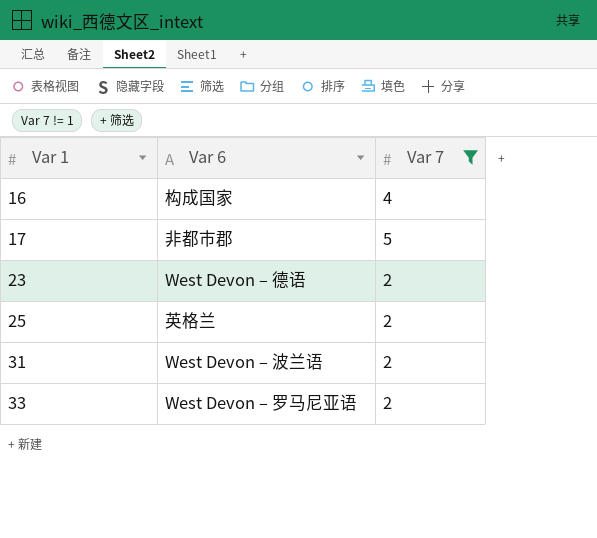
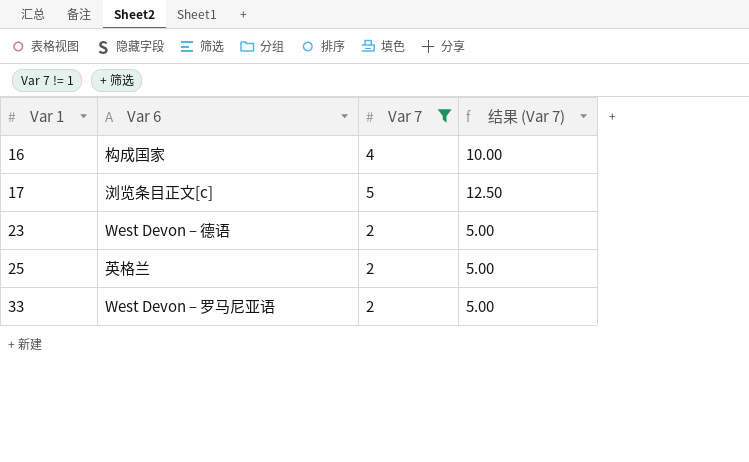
column 结果 (Var 7) | formula: none -> [Var 7] * 2.5
row 31: West Devon – 波兰语 | 2 -> none
17 | Var 6: 非都市郡 -> 浏览条目正文[c]

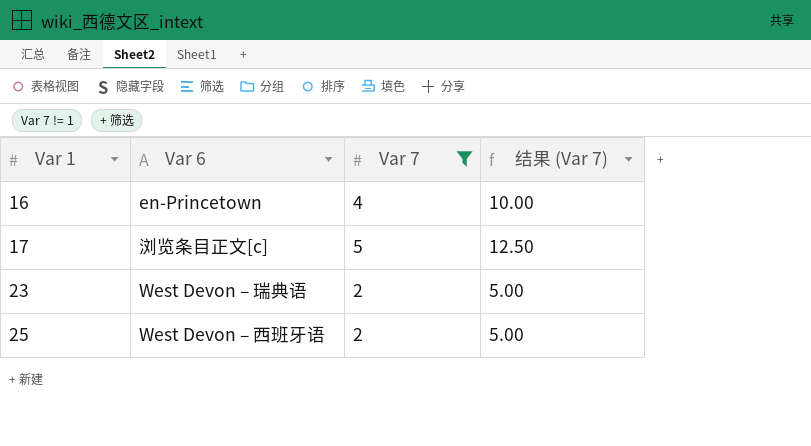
row 33: West Devon – 罗马尼亚语 | 2 | 5.00 -> none
16 | Var 6: 构成国家 -> en-Princetown
23 | Var 6: West Devon – 德语 -> West Devon – 瑞典语
25 | Var 6: 英格兰 -> West Devon – 西班牙语

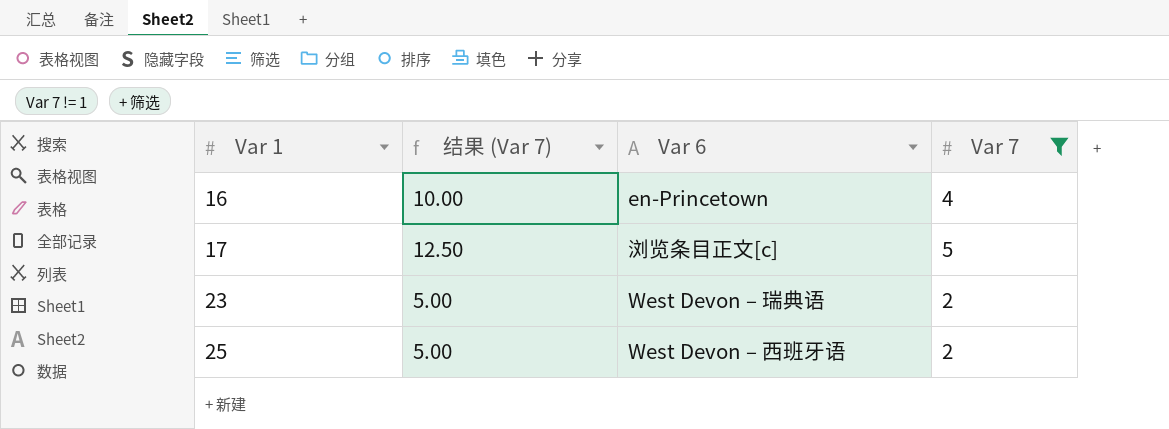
column 结果 (Var 7) | position: 4 -> 2

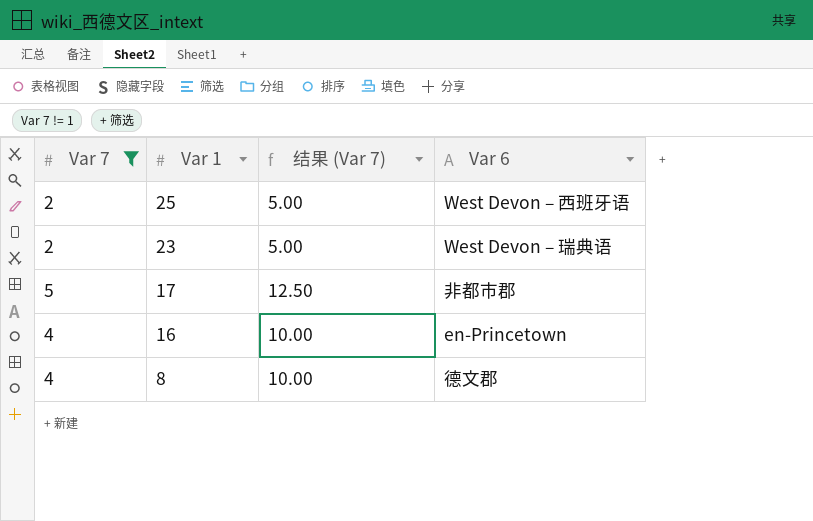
row order: Var 1 ascending -> Var 1 descending
column Var 7 | position: 4 -> 1
17 | Var 6: 浏览条目正文[c] -> 非都市郡
row 8: none -> 4 | 10.00 | 德文郡

